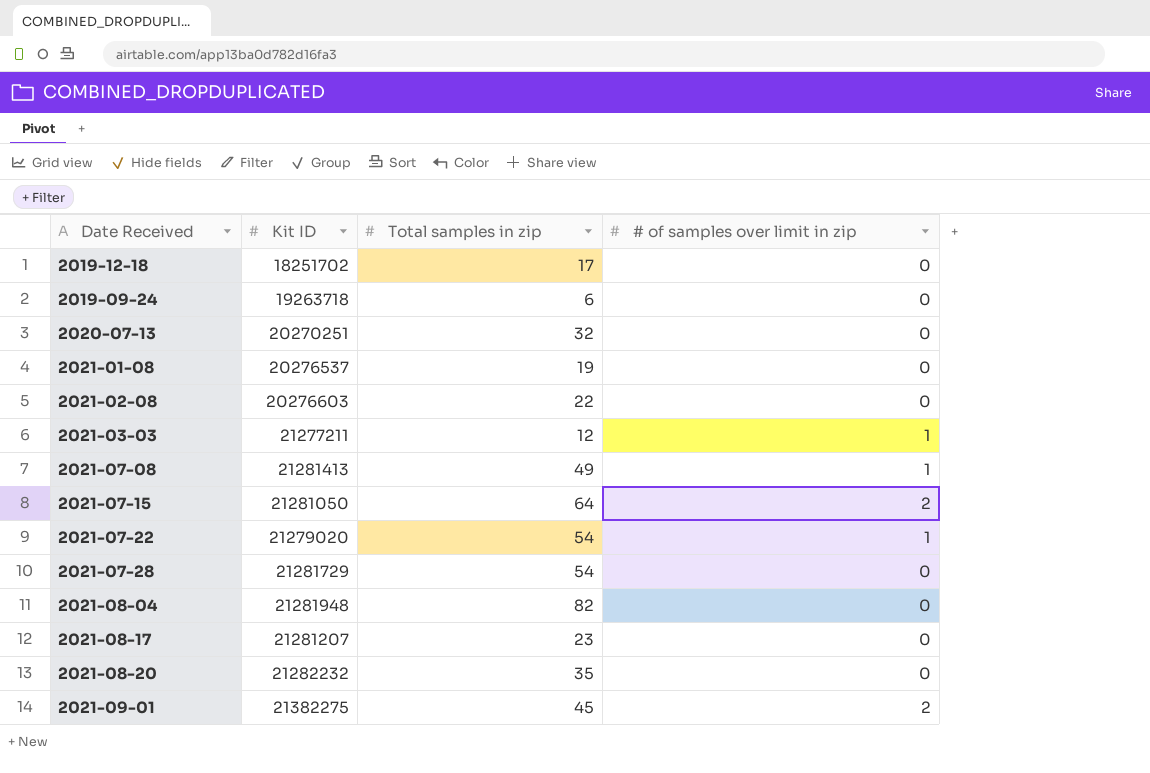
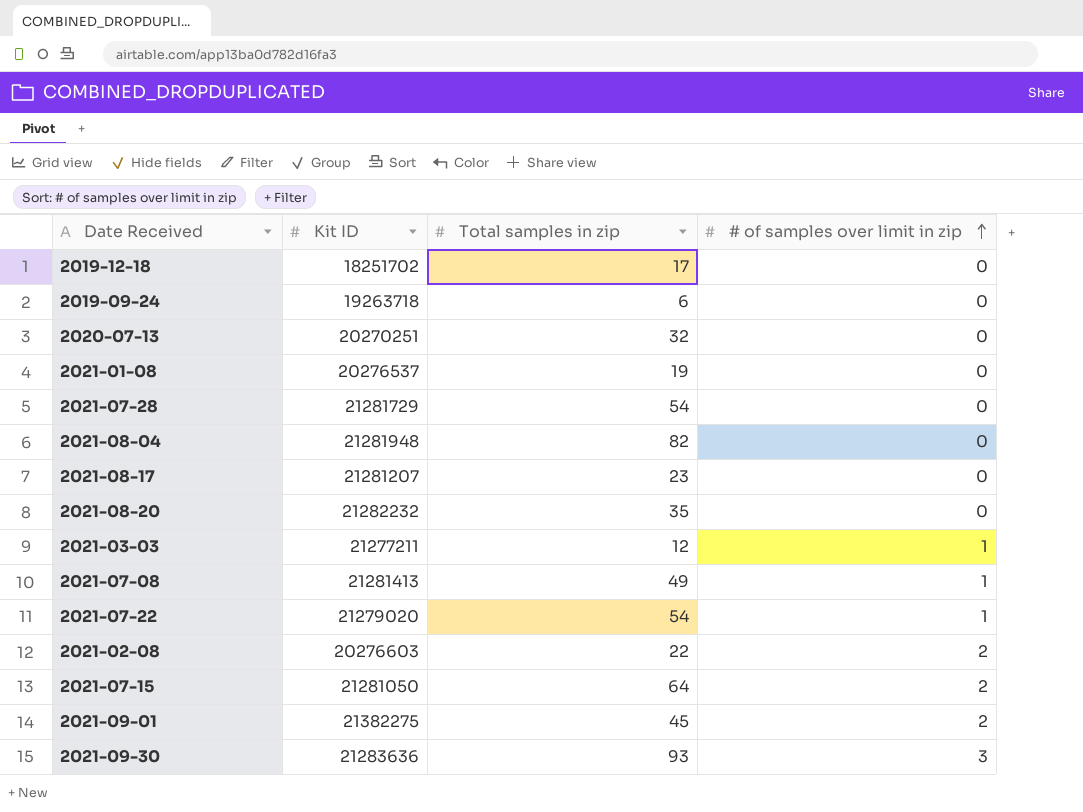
row order: none -> # of samples over limit in zip ascending
2021-02-08 | # of samples over limit in zip: 0 -> 2
row 2021-09-30: none -> 21283636 | 93 | 3

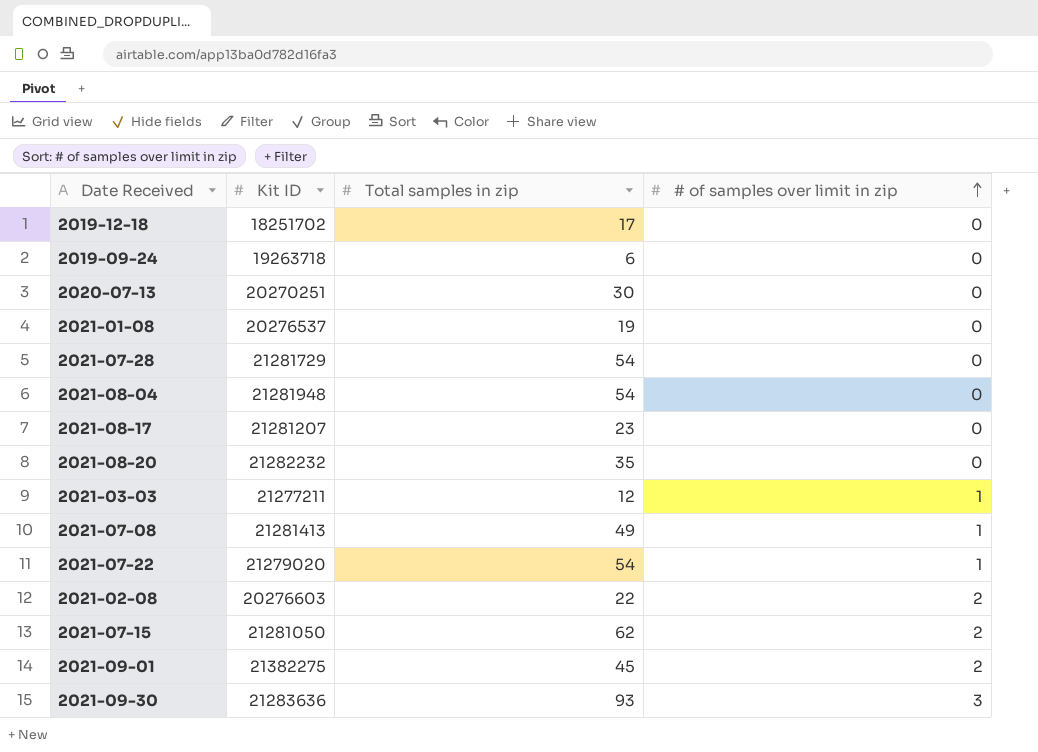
2020-07-13 | Total samples in zip: 32 -> 30
2021-08-04 | Total samples in zip: 82 -> 54
2021-07-15 | Total samples in zip: 64 -> 62

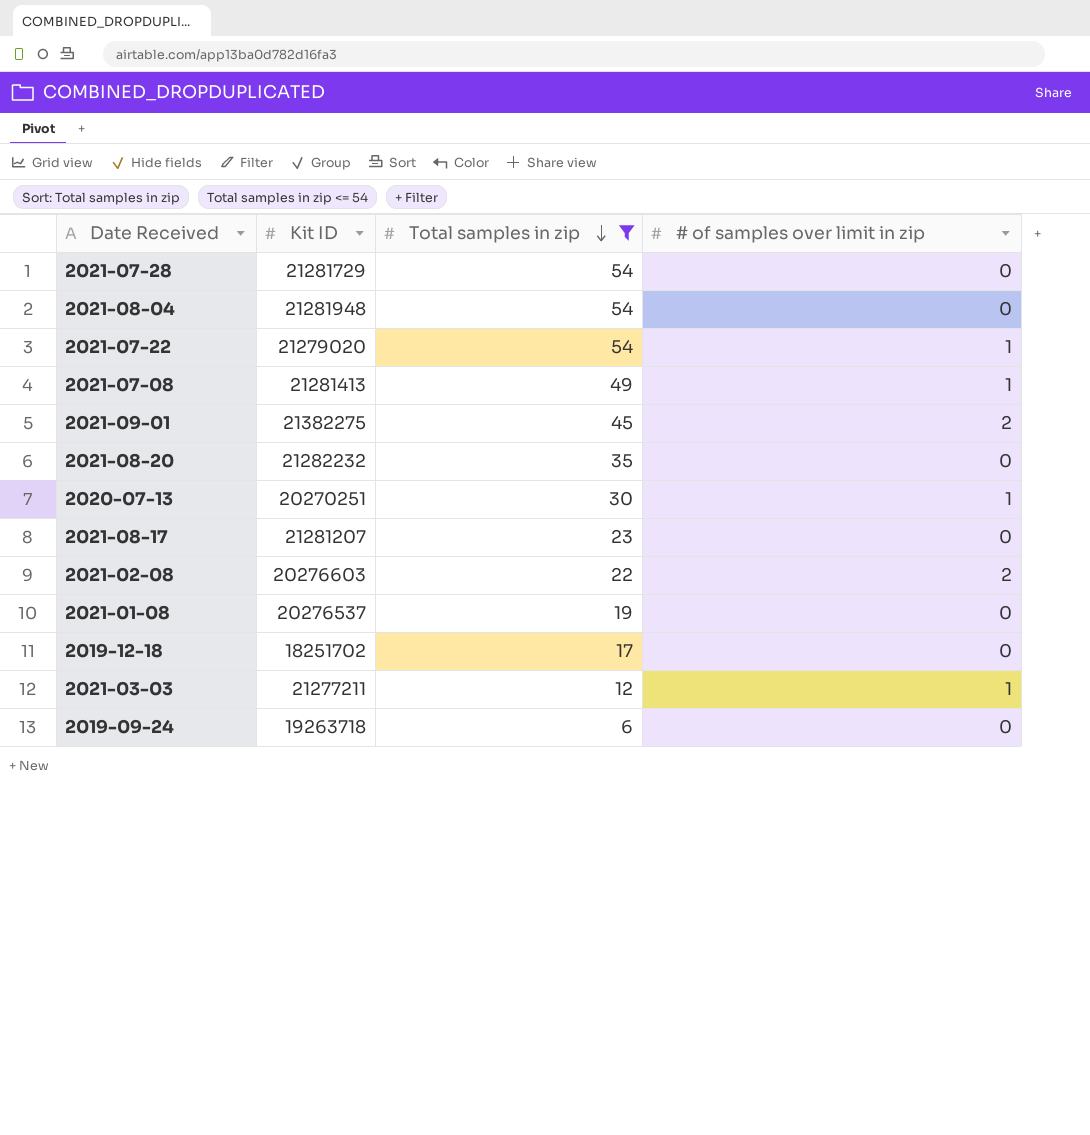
filter: none -> Total samples in zip <= 54
row order: # of samples over limit in zip ascending -> Total samples in zip descending
2020-07-13 | # of samples over limit in zip: 0 -> 1

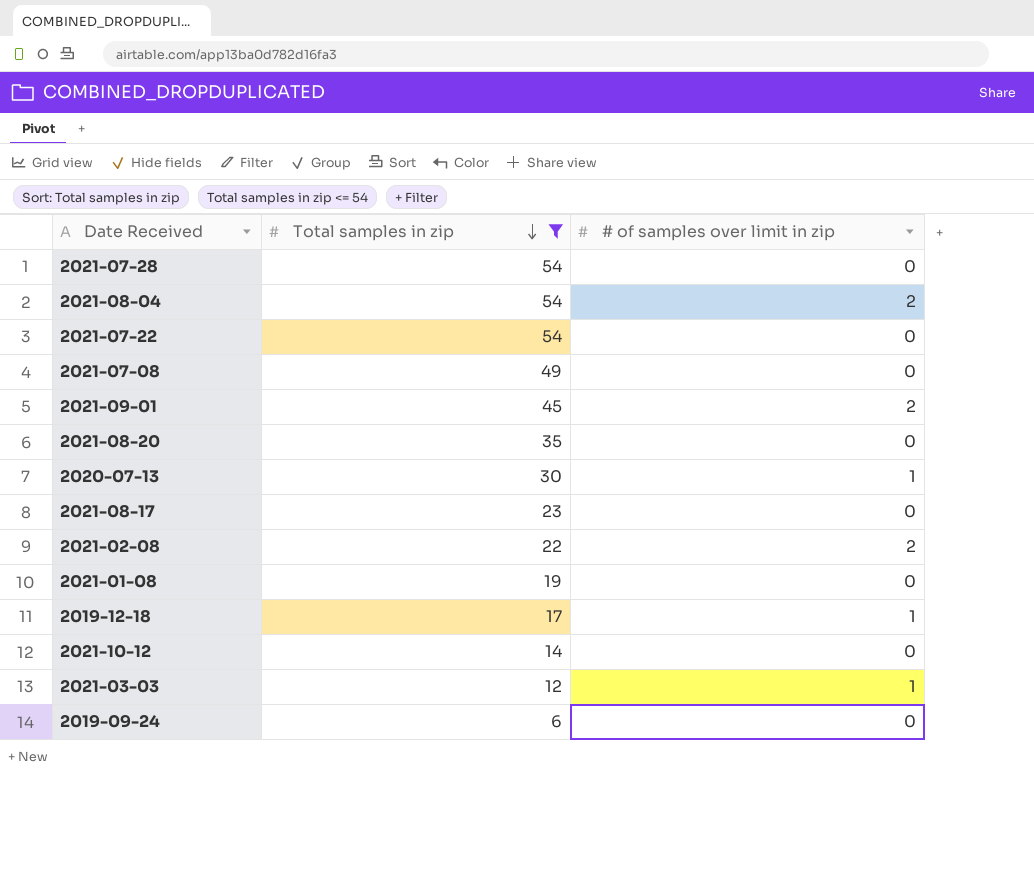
column Kit ID | position: 2 -> none
2021-08-04 | # of samples over limit in zip: 0 -> 2
2021-07-22 | # of samples over limit in zip: 1 -> 0
2021-07-08 | # of samples over limit in zip: 1 -> 0
2019-12-18 | # of samples over limit in zip: 0 -> 1
row 2021-10-12: none -> 14 | 0

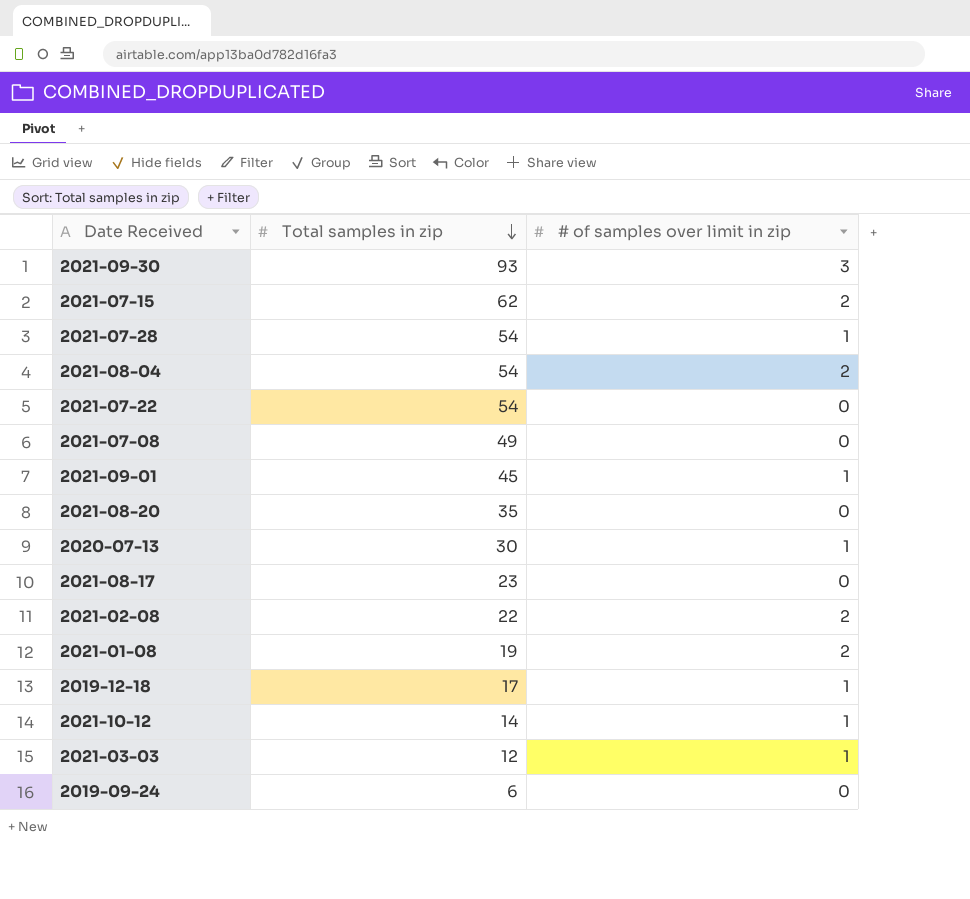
filter: Total samples in zip <= 54 -> none
2021-07-28 | # of samples over limit in zip: 0 -> 1
2021-09-01 | # of samples over limit in zip: 2 -> 1
2021-01-08 | # of samples over limit in zip: 0 -> 2
2021-10-12 | # of samples over limit in zip: 0 -> 1

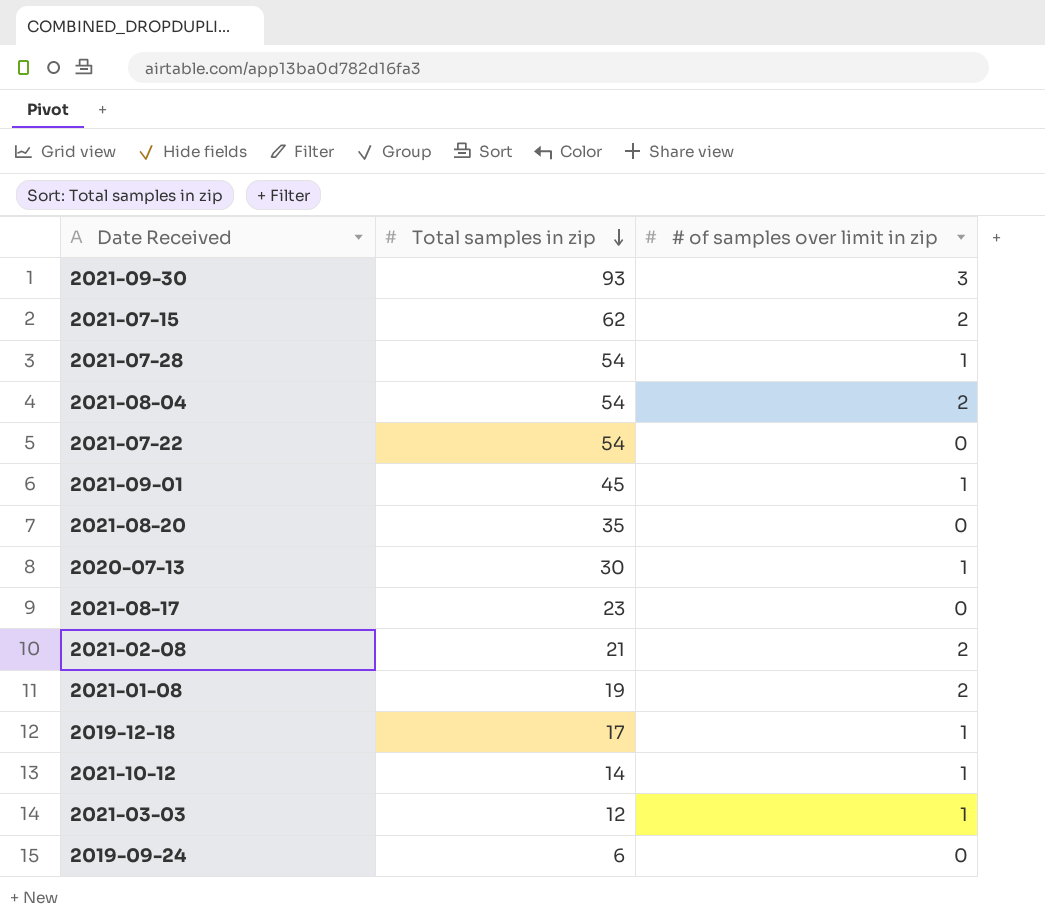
row 2021-07-08: 49 | 0 -> none
2021-02-08 | Total samples in zip: 22 -> 21

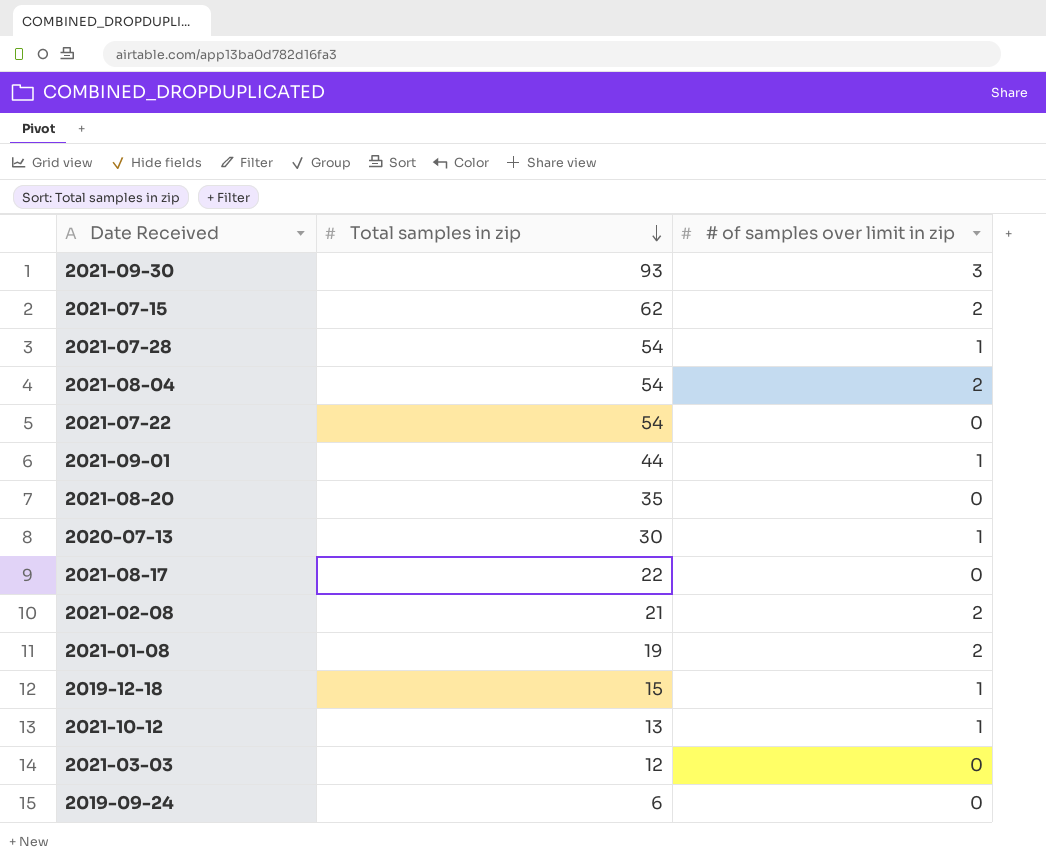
2021-09-01 | Total samples in zip: 45 -> 44
2021-08-17 | Total samples in zip: 23 -> 22
2019-12-18 | Total samples in zip: 17 -> 15
2021-10-12 | Total samples in zip: 14 -> 13
2021-03-03 | # of samples over limit in zip: 1 -> 0

